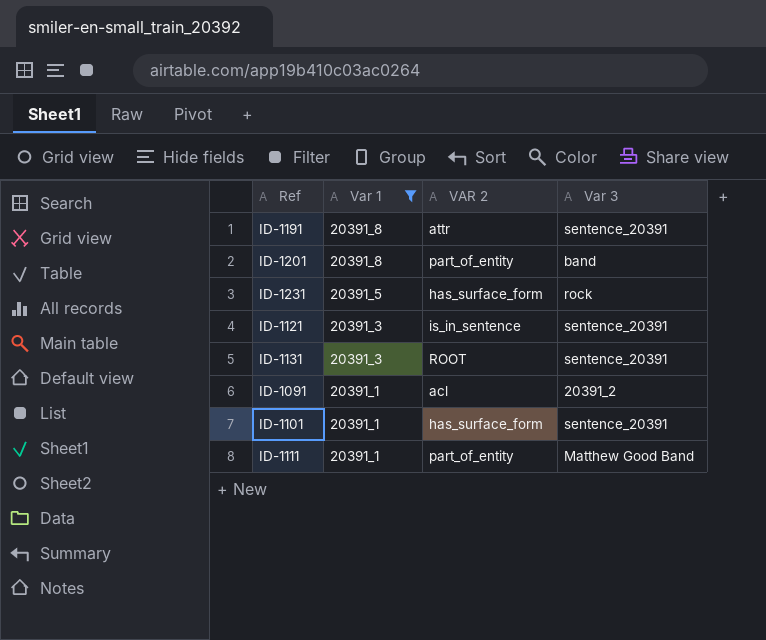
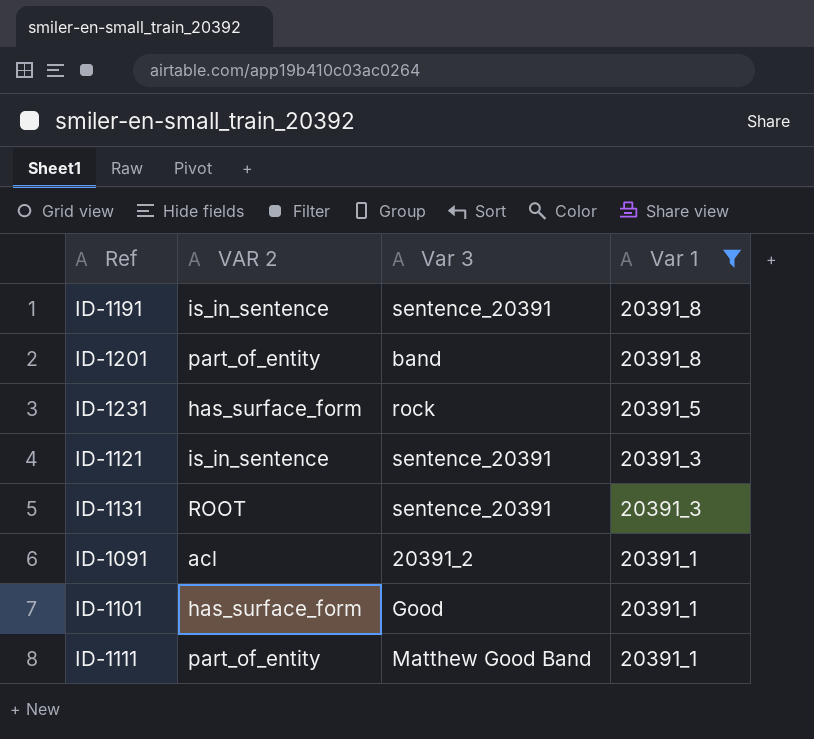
column Var 1 | position: 2 -> 4
ID-1191 | VAR 2: attr -> is_in_sentence
ID-1101 | Var 3: sentence_20391 -> Good

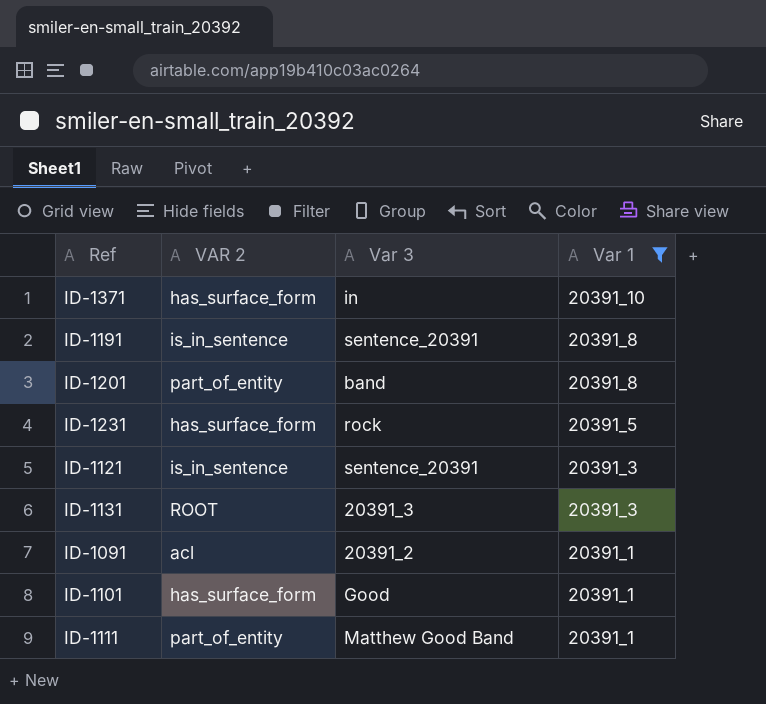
row ID-1371: none -> has_surface_form | in | 20391_10
ID-1131 | Var 3: sentence_20391 -> 20391_3

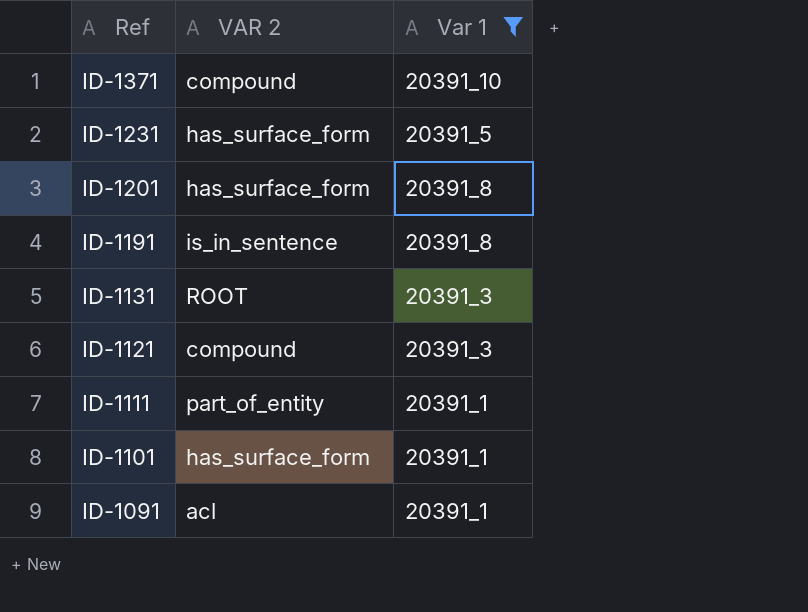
row order: Var 1 descending -> Ref descending
column Var 3 | position: 3 -> none
ID-1371 | VAR 2: has_surface_form -> compound
ID-1201 | VAR 2: part_of_entity -> has_surface_form
ID-1121 | VAR 2: is_in_sentence -> compound

